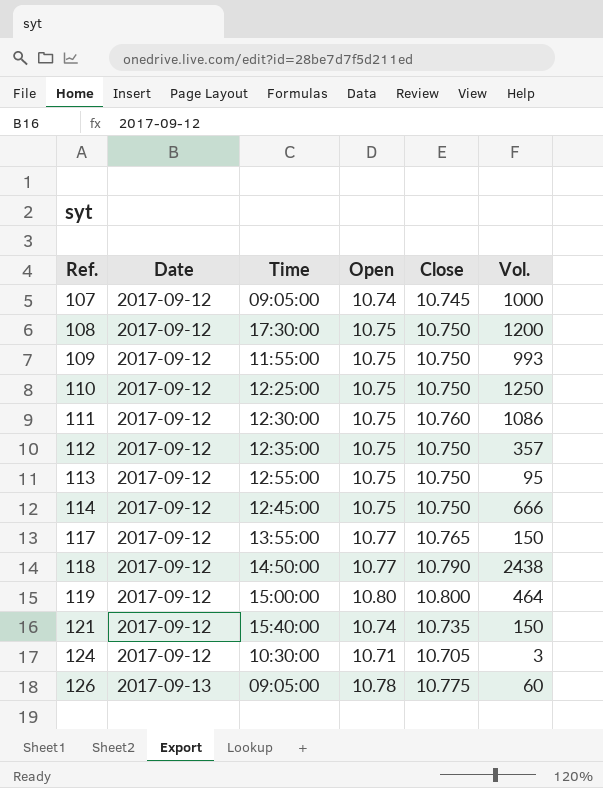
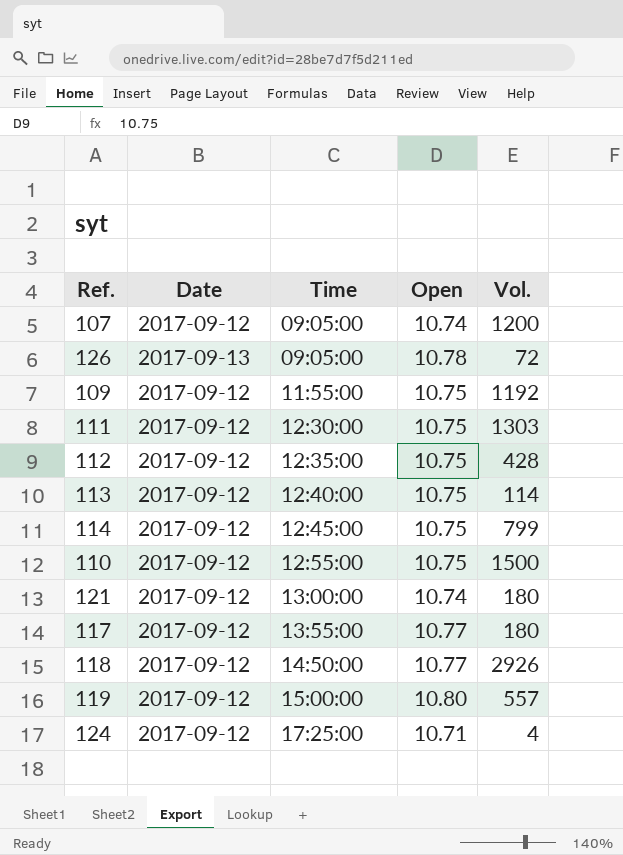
row order: Ref. ascending -> Time ascending
column Close | position: 5 -> none
row 108: 2017-09-12 | 17:30:00 | 10.75 | 10.750 | 1200 -> none
107 | Vol.: 1000 -> 1200
126 | Vol.: 60 -> 72
109 | Vol.: 993 -> 1192
111 | Vol.: 1086 -> 1303
112 | Vol.: 357 -> 428
113 | Time: 12:55:00 -> 12:40:00
113 | Vol.: 95 -> 114
114 | Vol.: 666 -> 799
110 | Time: 12:25:00 -> 12:55:00
110 | Vol.: 1250 -> 1500
121 | Time: 15:40:00 -> 13:00:00
121 | Vol.: 150 -> 180
117 | Vol.: 150 -> 180
118 | Vol.: 2438 -> 2926
119 | Vol.: 464 -> 557
124 | Time: 10:30:00 -> 17:25:00
124 | Vol.: 3 -> 4

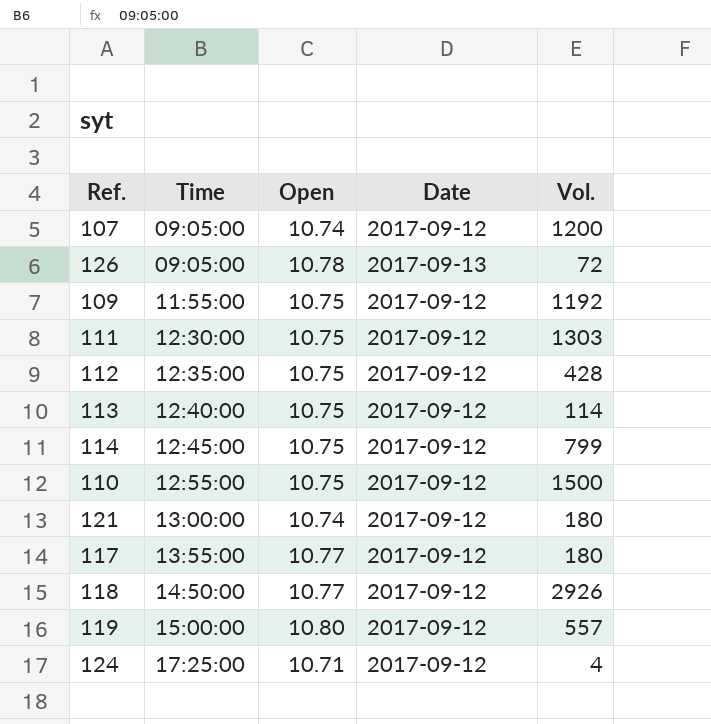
column Date | position: 2 -> 4

